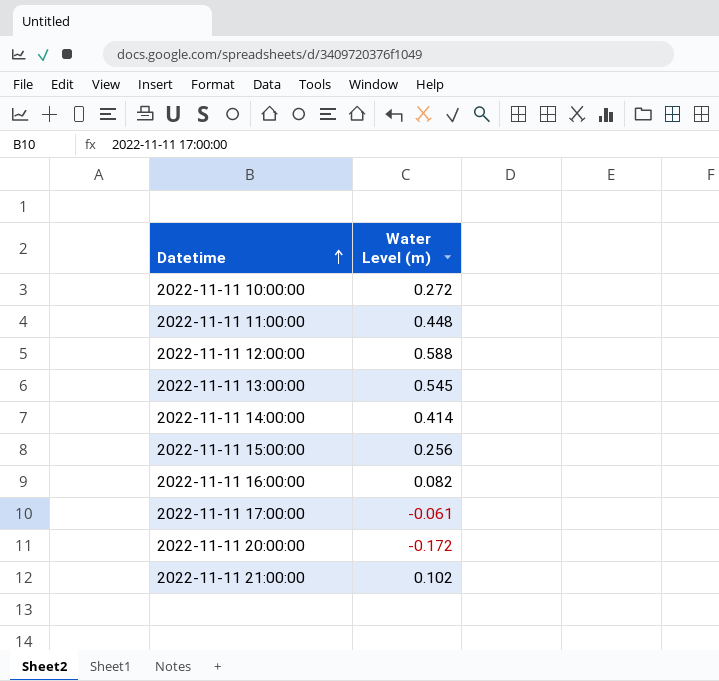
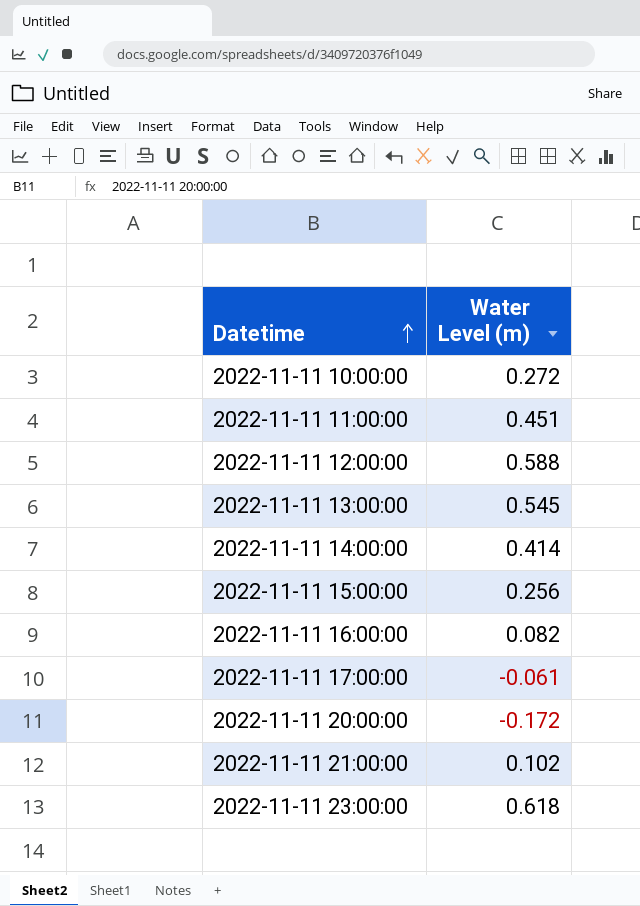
2022-11-11 11:00:00 | Water Level (m): 0.448 -> 0.451
row 2022-11-11 23:00:00: none -> 0.618

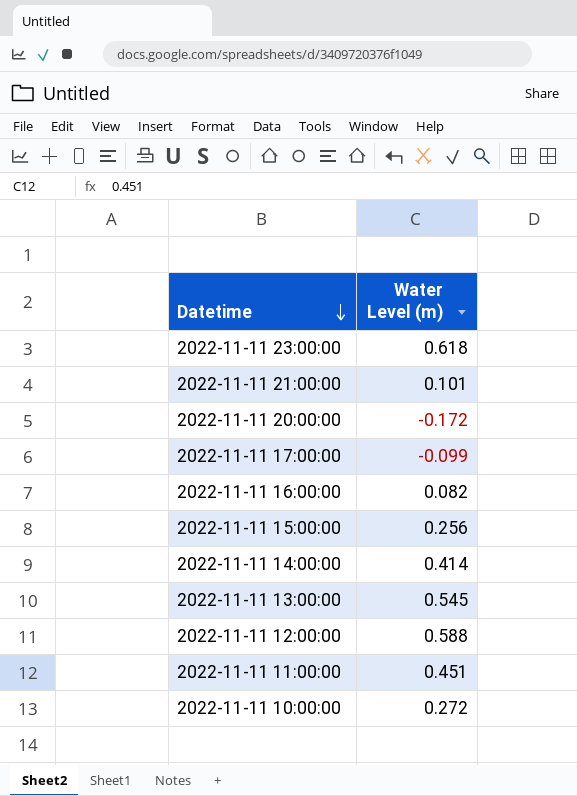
row order: Datetime ascending -> Datetime descending
2022-11-11 21:00:00 | Water Level (m): 0.102 -> 0.101
2022-11-11 17:00:00 | Water Level (m): -0.061 -> -0.099

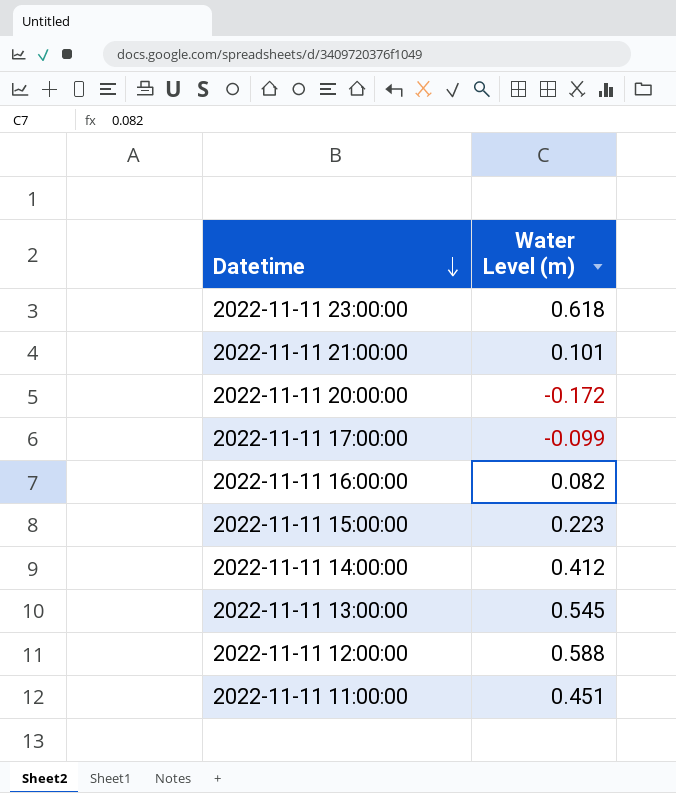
row 2022-11-11 10:00:00: 0.272 -> none
2022-11-11 15:00:00 | Water Level (m): 0.256 -> 0.223
2022-11-11 14:00:00 | Water Level (m): 0.414 -> 0.412

